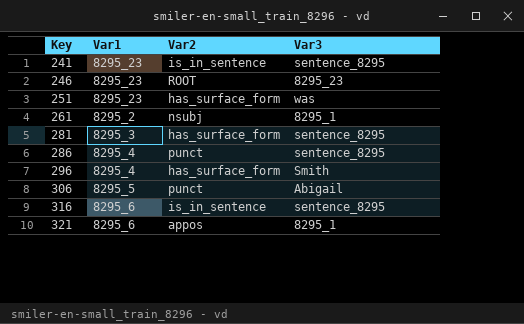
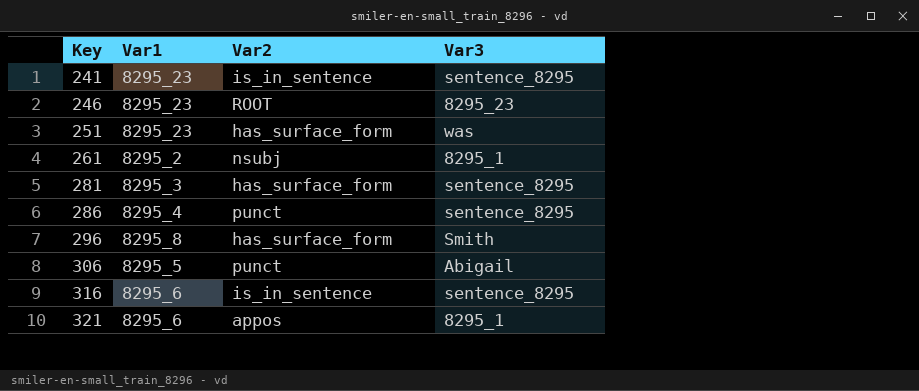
296 | Var1: 8295_4 -> 8295_8

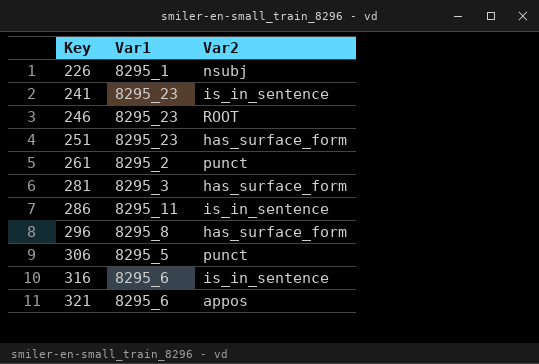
column Var3 | position: 4 -> none
row 226: none -> 8295_1 | nsubj
261 | Var2: nsubj -> punct
286 | Var1: 8295_4 -> 8295_11
286 | Var2: punct -> is_in_sentence

